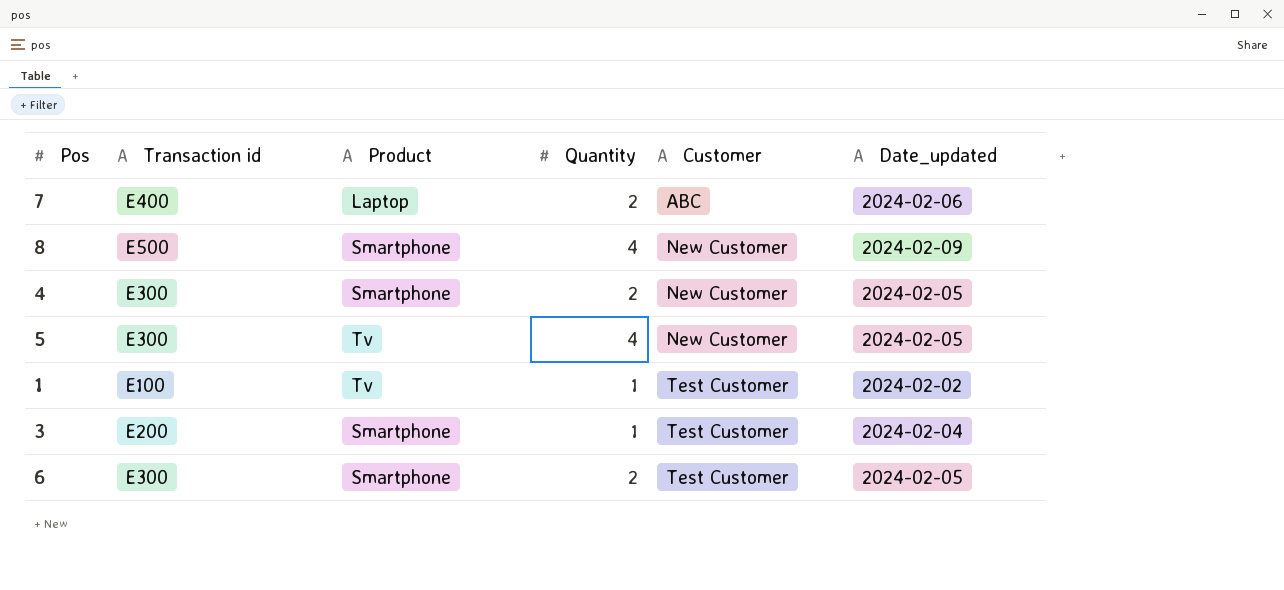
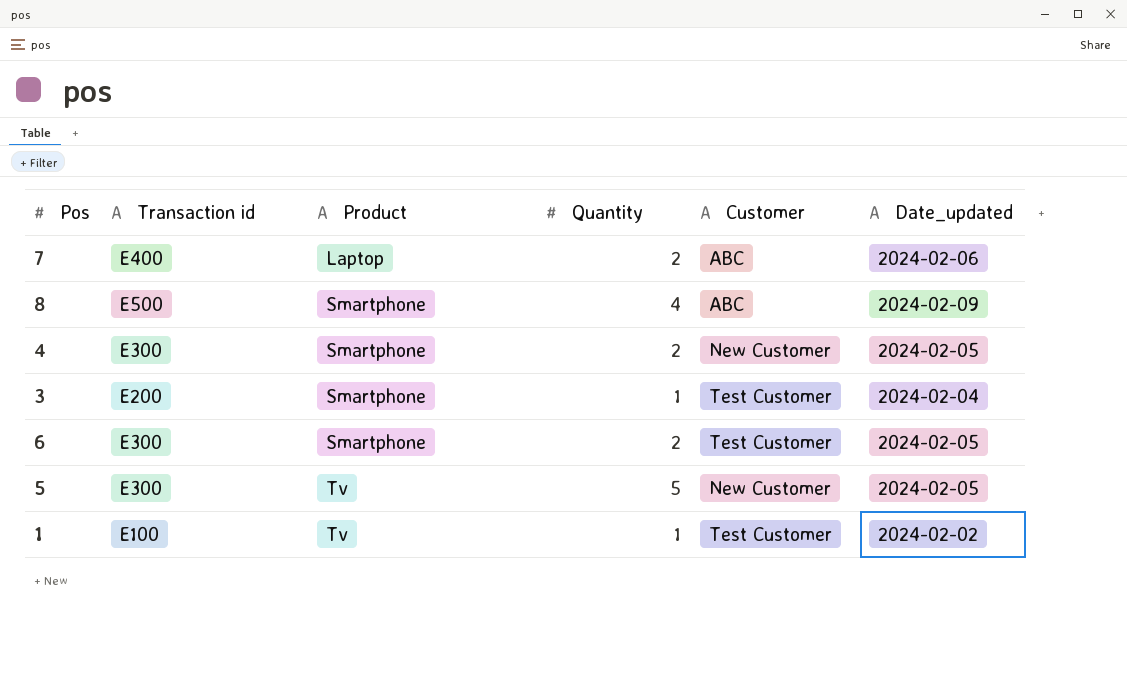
row order: Customer ascending -> Product ascending
8 | Customer: New Customer -> ABC
5 | Quantity: 4 -> 5

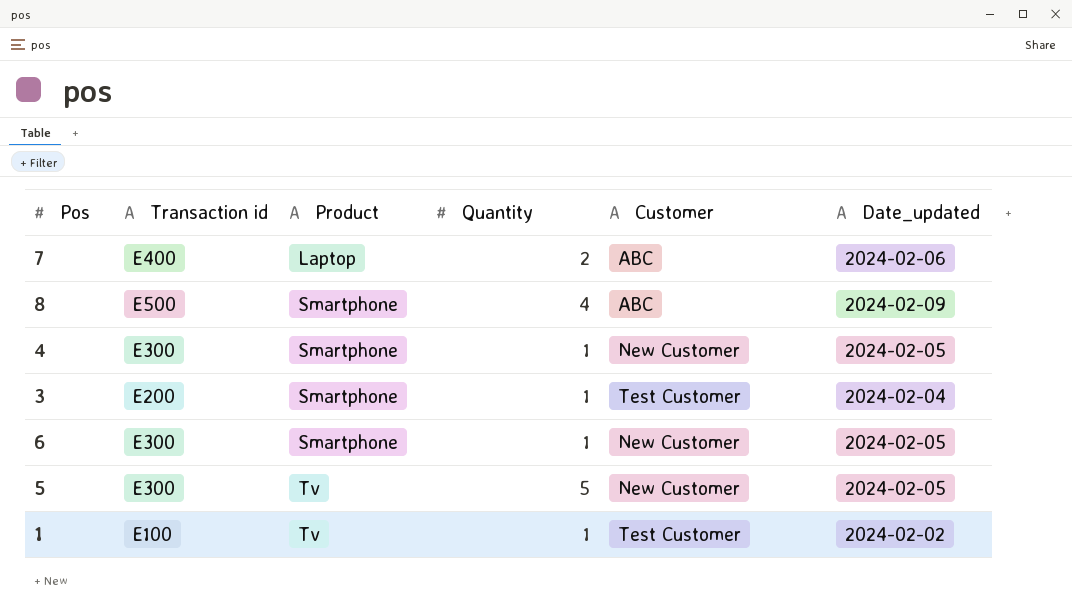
4 | Quantity: 2 -> 1
6 | Quantity: 2 -> 1
6 | Customer: Test Customer -> New Customer

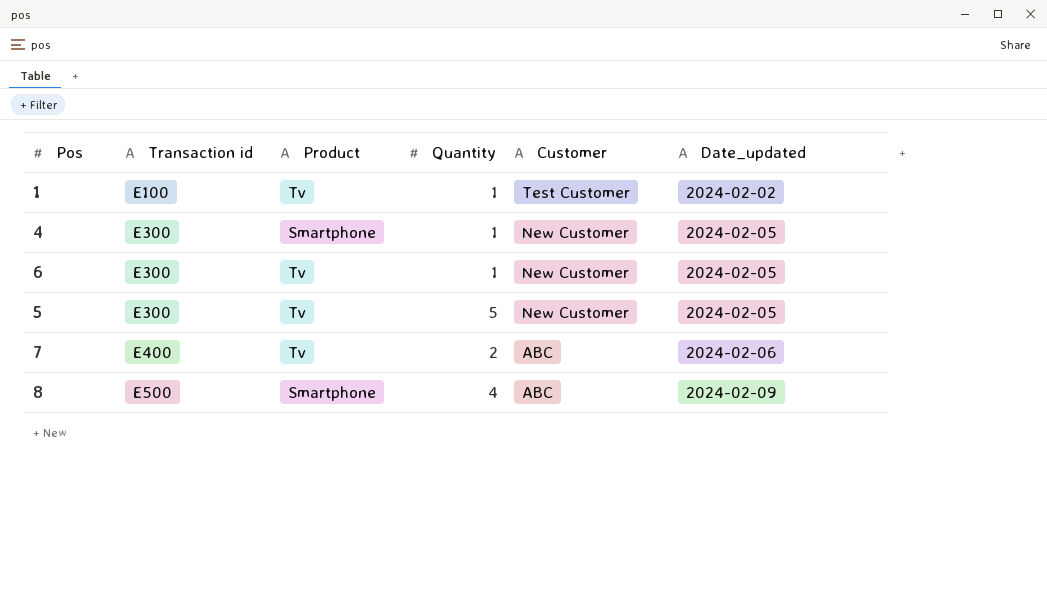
row order: Product ascending -> Transaction id ascending
row 3: E200 | Smartphone | 1 | Test Customer | 2024-02-04 -> none
6 | Product: Smartphone -> Tv
7 | Product: Laptop -> Tv

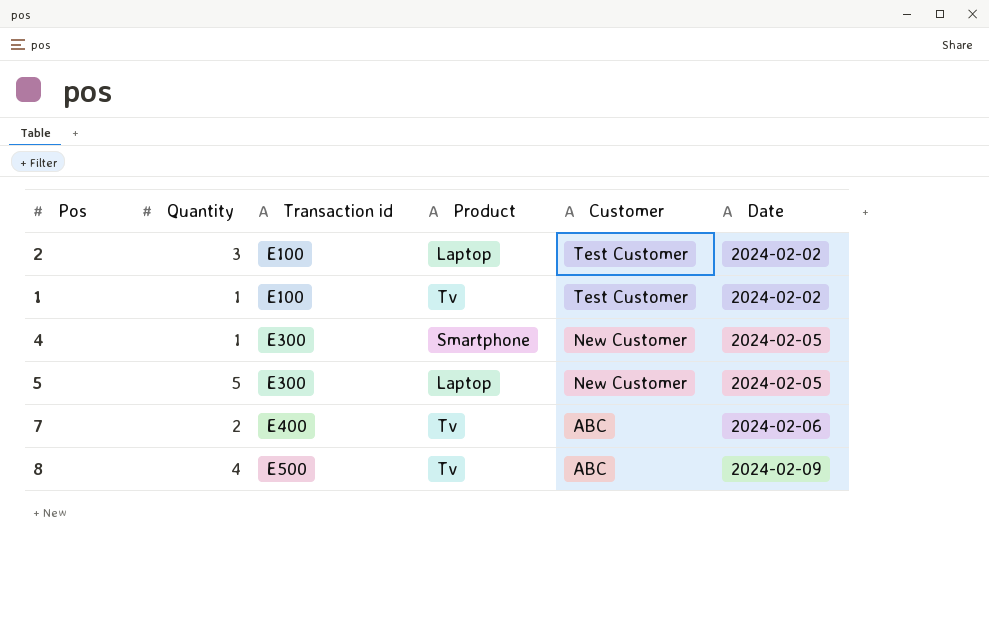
column Quantity | position: 4 -> 2
column name: Date_updated -> Date
row 6: E300 | Tv | 1 | New Customer | 2024-02-05 -> none
row 2: none -> 3 | E100 | Laptop | Test Customer | 2024-02-02
5 | Product: Tv -> Laptop
8 | Product: Smartphone -> Tv

